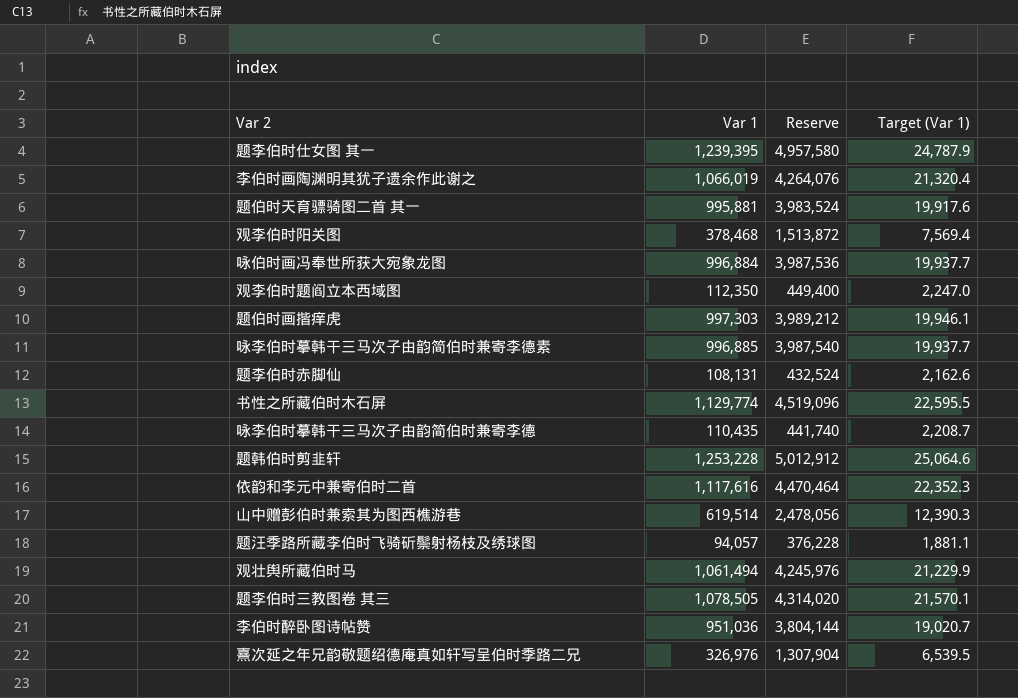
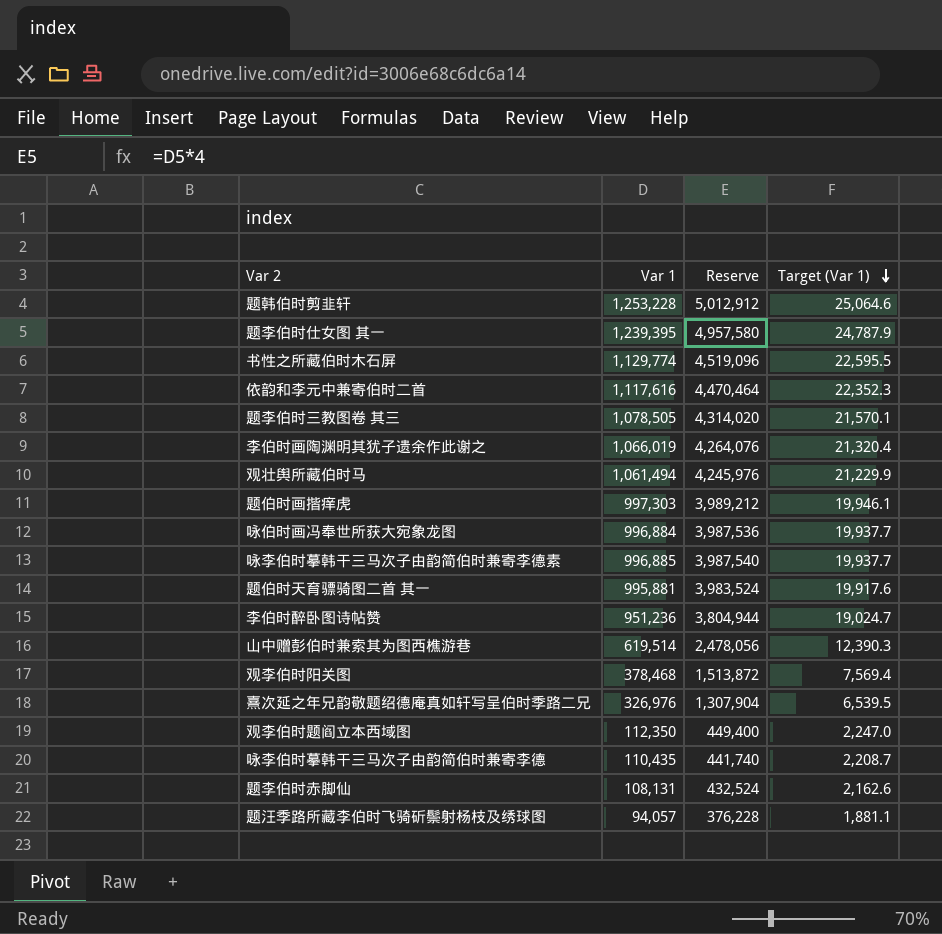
row order: none -> Target (Var 1) descending
李伯时醉卧图诗帖赞 | Var 1: 951,036 -> 951,236
李伯时醉卧图诗帖赞 | Reserve: 3,804,144 -> 3,804,944
李伯时醉卧图诗帖赞 | Target (Var 1): 19,020.7 -> 19,024.7

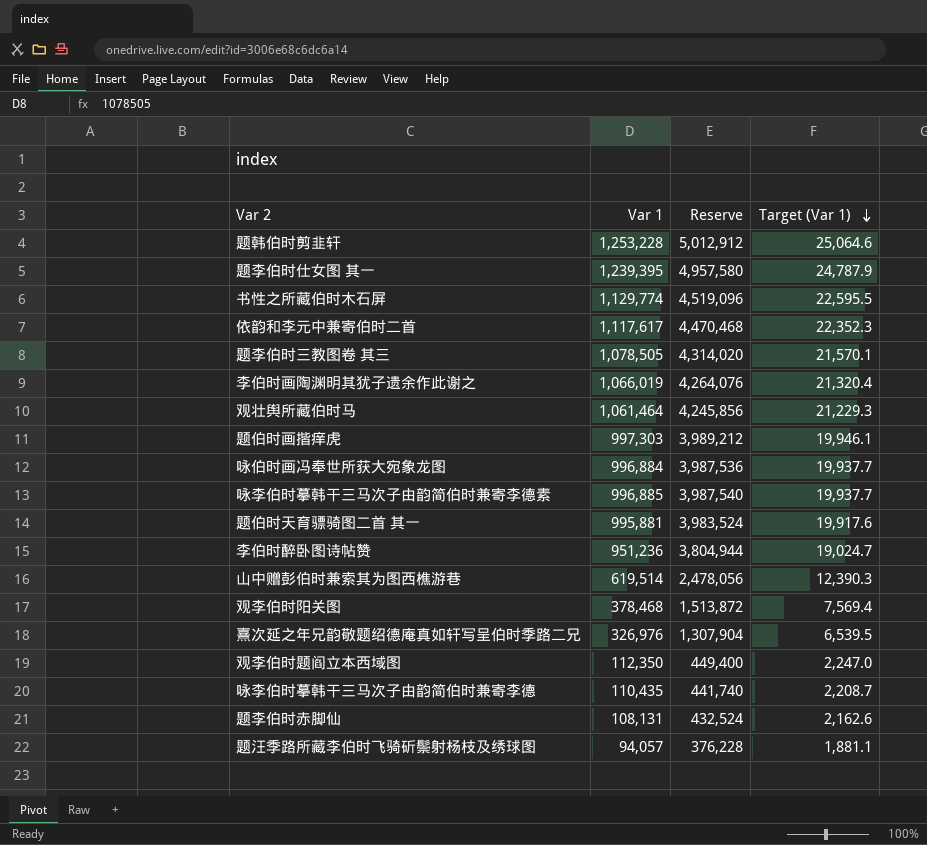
依韵和李元中兼寄伯时二首 | Var 1: 1,117,616 -> 1,117,617
依韵和李元中兼寄伯时二首 | Reserve: 4,470,464 -> 4,470,468
观壮舆所藏伯时马 | Var 1: 1,061,494 -> 1,061,464
观壮舆所藏伯时马 | Reserve: 4,245,976 -> 4,245,856
观壮舆所藏伯时马 | Target (Var 1): 21,229.9 -> 21,229.3

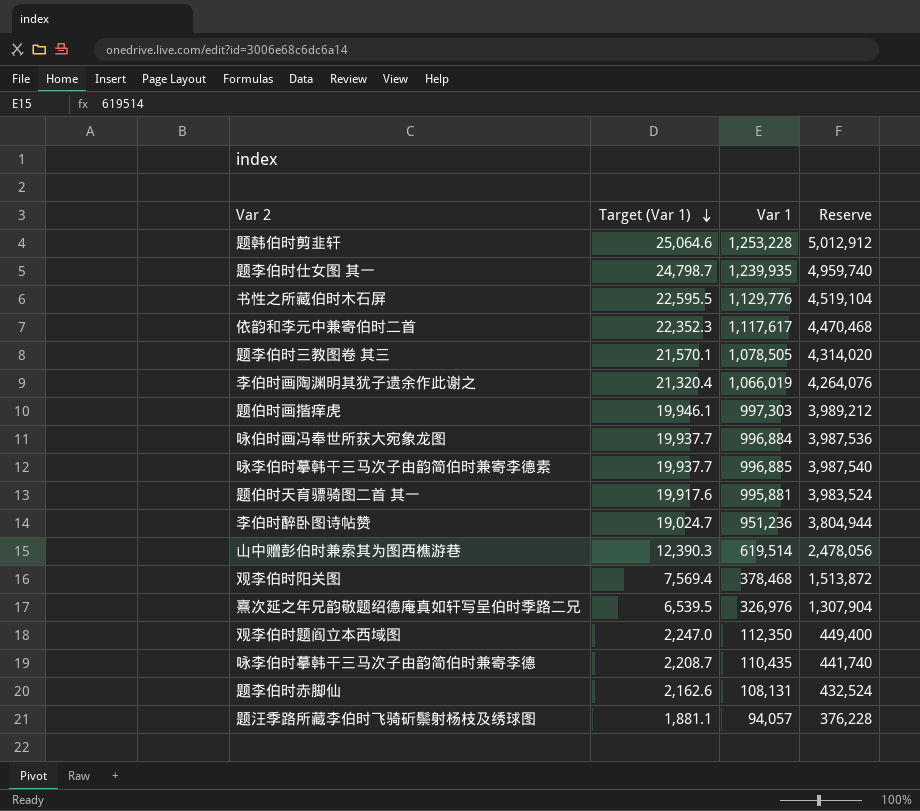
column Target (Var 1) | position: 4 -> 2
row 观壮舆所藏伯时马: 1,061,464 | 4,245,856 | 21,229.3 -> none
题李伯时仕女图 其一 | Target (Var 1): 24,787.9 -> 24,798.7
题李伯时仕女图 其一 | Var 1: 1,239,395 -> 1,239,935
题李伯时仕女图 其一 | Reserve: 4,957,580 -> 4,959,740
书性之所藏伯时木石屏 | Var 1: 1,129,774 -> 1,129,776
书性之所藏伯时木石屏 | Reserve: 4,519,096 -> 4,519,104

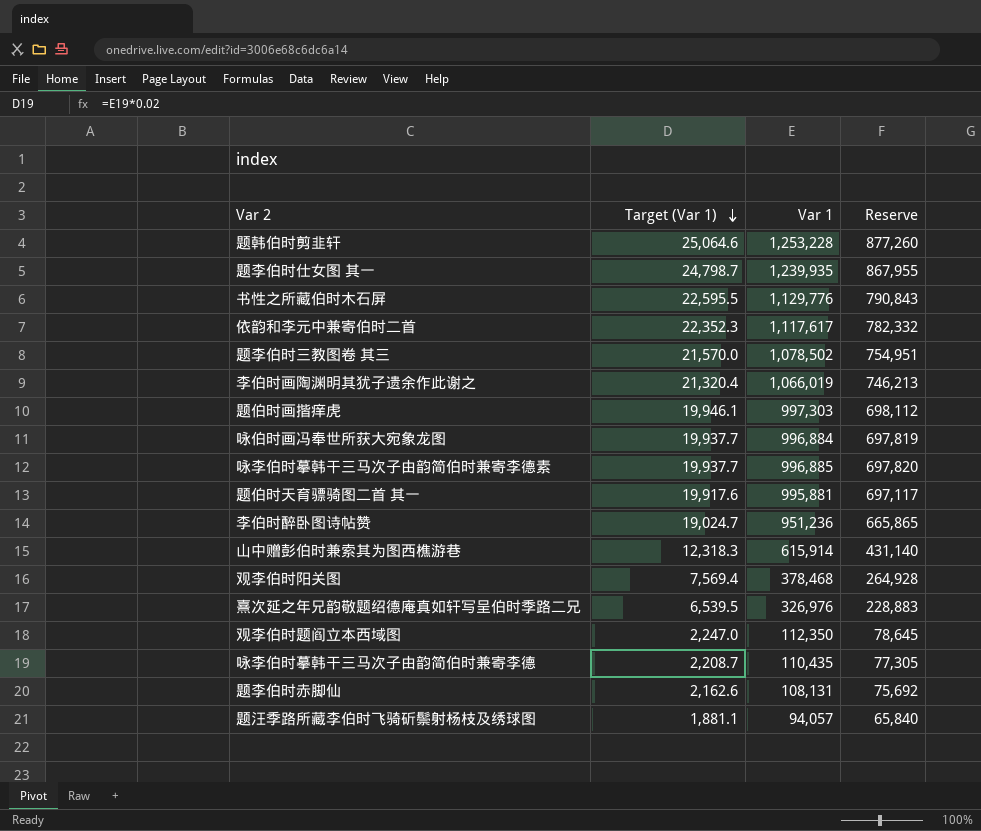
column Reserve | formula: [Var 1] * 4 -> [Var 1] * 0.7
题李伯时三教图卷 其三 | Target (Var 1): 21,570.1 -> 21,570.0
题李伯时三教图卷 其三 | Var 1: 1,078,505 -> 1,078,502
山中赠彭伯时兼索其为图西樵游巷 | Target (Var 1): 12,390.3 -> 12,318.3
山中赠彭伯时兼索其为图西樵游巷 | Var 1: 619,514 -> 615,914

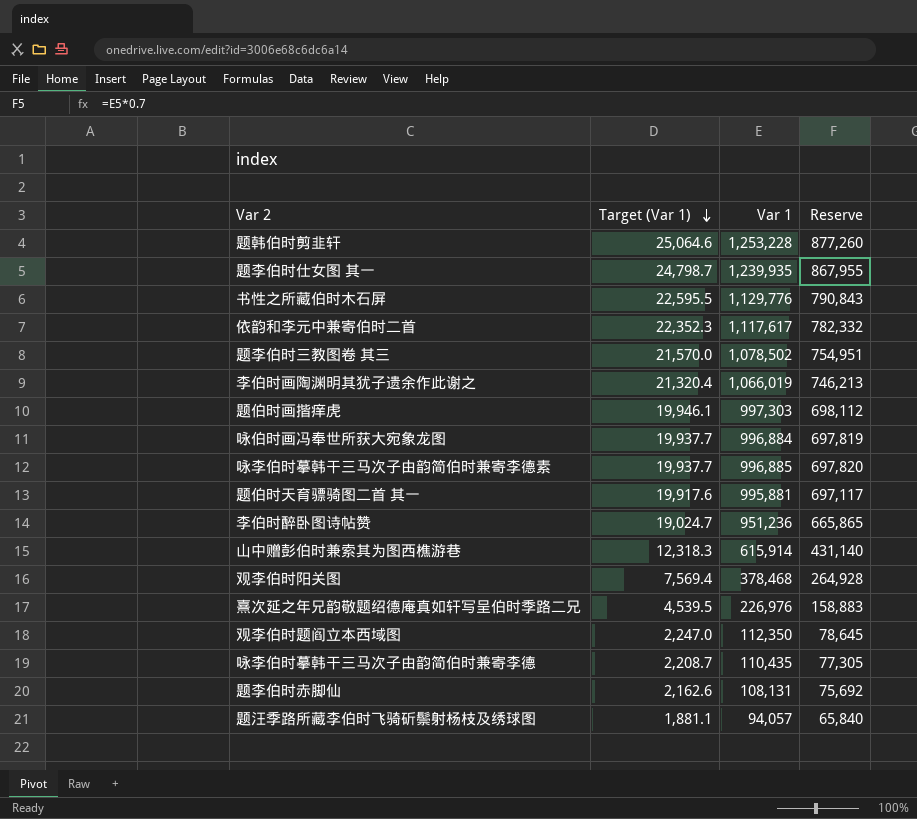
熹次延之年兄韵敬题绍德庵真如轩写呈伯时季路二兄 | Target (Var 1): 6,539.5 -> 4,539.5
熹次延之年兄韵敬题绍德庵真如轩写呈伯时季路二兄 | Var 1: 326,976 -> 226,976
熹次延之年兄韵敬题绍德庵真如轩写呈伯时季路二兄 | Reserve: 228,883 -> 158,883

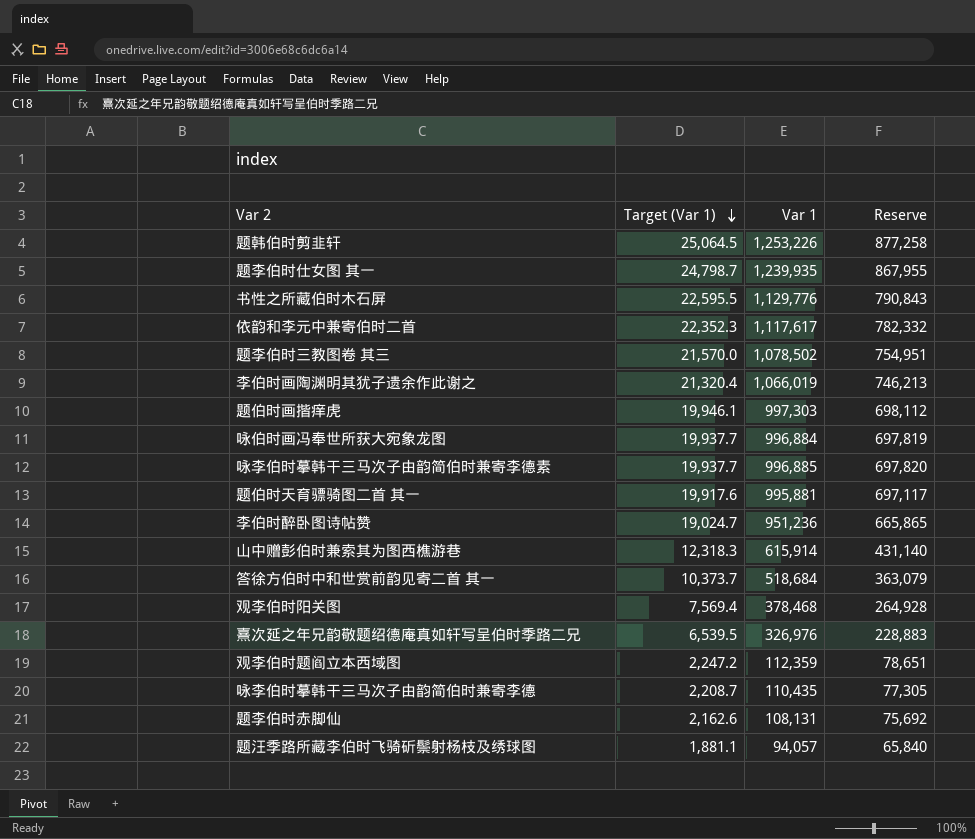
题韩伯时剪韭轩 | Target (Var 1): 25,064.6 -> 25,064.5
题韩伯时剪韭轩 | Var 1: 1,253,228 -> 1,253,226
题韩伯时剪韭轩 | Reserve: 877,260 -> 877,258
row 答徐方伯时中和世赏前韵见寄二首 其一: none -> 10,373.7 | 518,684 | 363,079
熹次延之年兄韵敬题绍德庵真如轩写呈伯时季路二兄 | Target (Var 1): 4,539.5 -> 6,539.5
熹次延之年兄韵敬题绍德庵真如轩写呈伯时季路二兄 | Var 1: 226,976 -> 326,976
熹次延之年兄韵敬题绍德庵真如轩写呈伯时季路二兄 | Reserve: 158,883 -> 228,883
观李伯时题阎立本西域图 | Target (Var 1): 2,247.0 -> 2,247.2
观李伯时题阎立本西域图 | Var 1: 112,350 -> 112,359
观李伯时题阎立本西域图 | Reserve: 78,645 -> 78,651

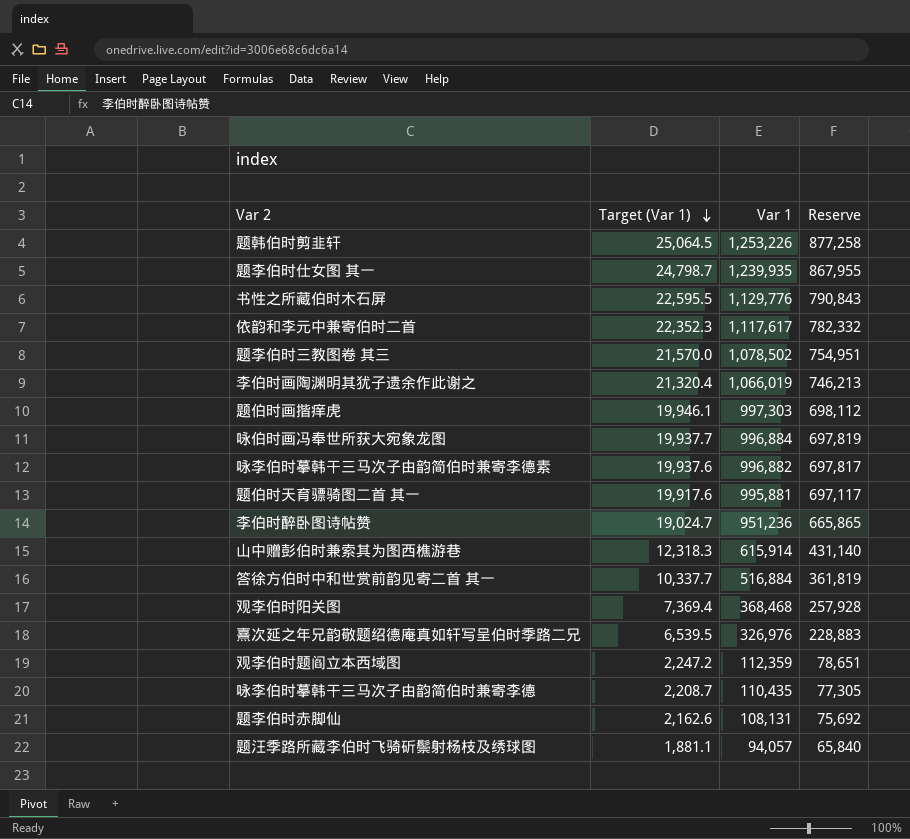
咏李伯时摹韩干三马次子由韵简伯时兼寄李德素 | Target (Var 1): 19,937.7 -> 19,937.6
咏李伯时摹韩干三马次子由韵简伯时兼寄李德素 | Var 1: 996,885 -> 996,882
咏李伯时摹韩干三马次子由韵简伯时兼寄李德素 | Reserve: 697,820 -> 697,817
答徐方伯时中和世赏前韵见寄二首 其一 | Target (Var 1): 10,373.7 -> 10,337.7
答徐方伯时中和世赏前韵见寄二首 其一 | Var 1: 518,684 -> 516,884
答徐方伯时中和世赏前韵见寄二首 其一 | Reserve: 363,079 -> 361,819
观李伯时阳关图 | Target (Var 1): 7,569.4 -> 7,369.4
观李伯时阳关图 | Var 1: 378,468 -> 368,468
观李伯时阳关图 | Reserve: 264,928 -> 257,928

